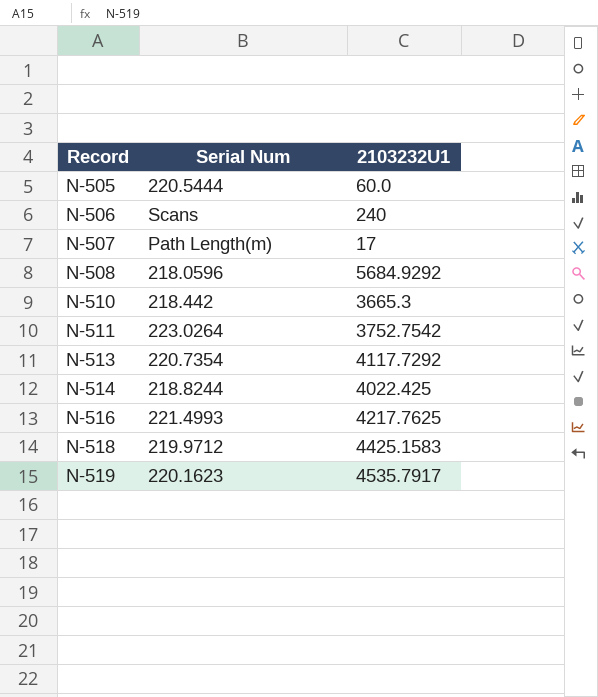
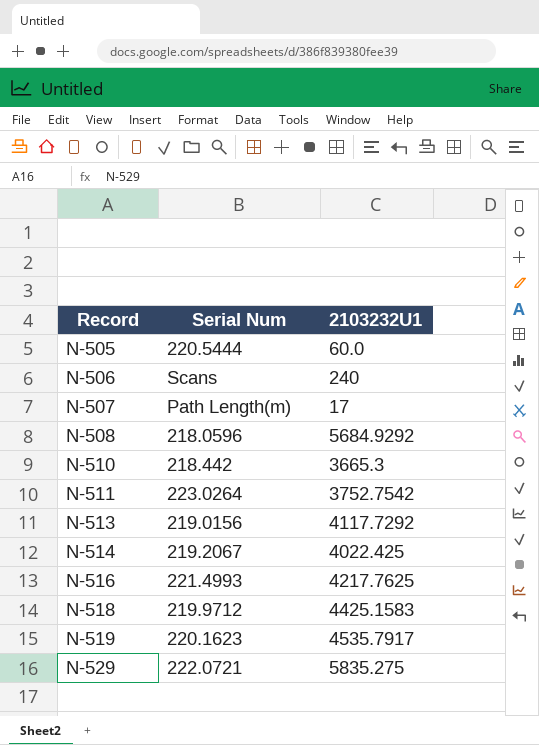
N-513 | Serial Num: 220.7354 -> 219.0156
N-514 | Serial Num: 218.8244 -> 219.2067
row N-529: none -> 222.0721 | 5835.275

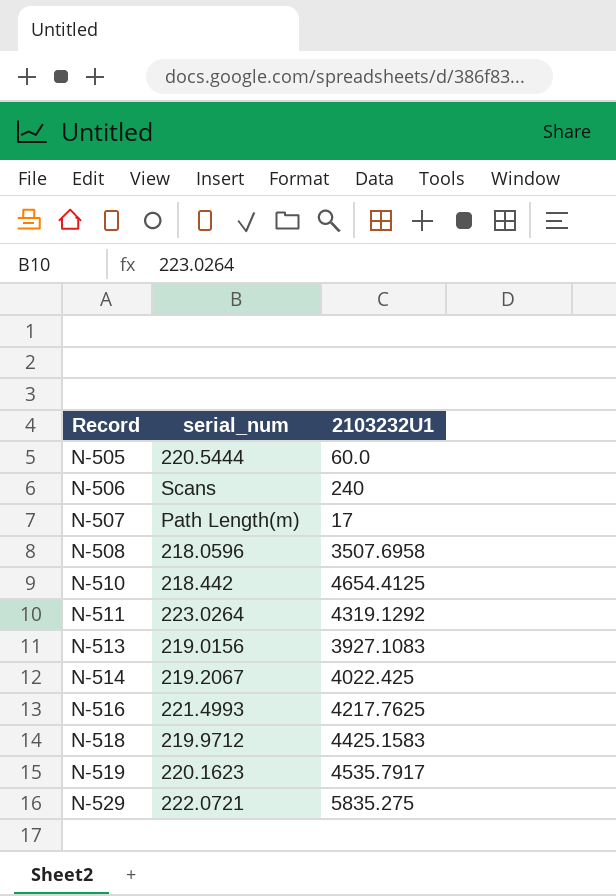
column name: Serial Num -> serial_num
N-508 | 2103232U1: 5684.9292 -> 3507.6958
N-510 | 2103232U1: 3665.3 -> 4654.4125
N-511 | 2103232U1: 3752.7542 -> 4319.1292
N-513 | 2103232U1: 4117.7292 -> 3927.1083

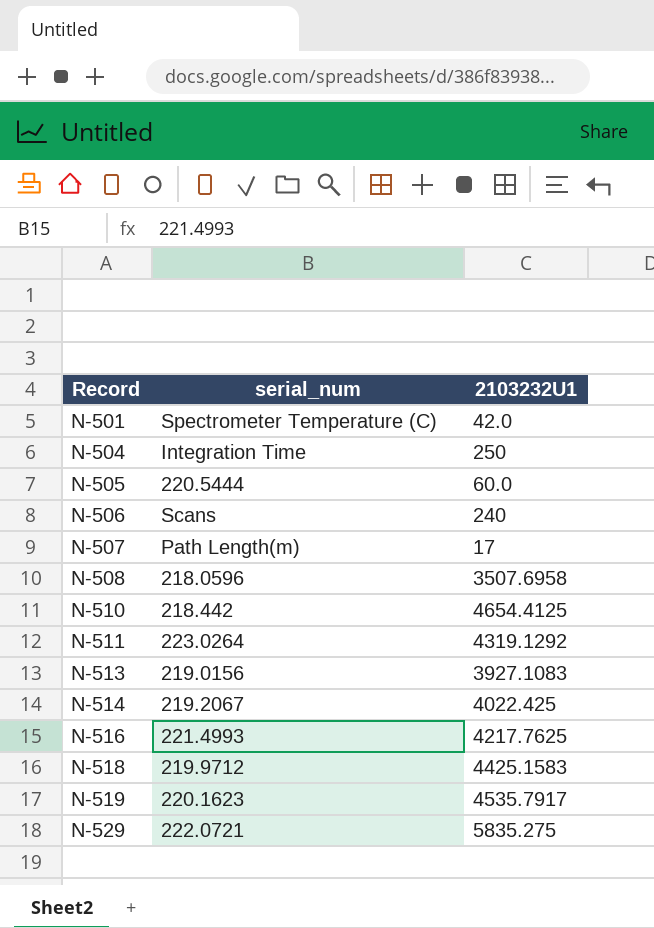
row N-501: none -> Spectrometer Temperature (C) | 42.0
row N-504: none -> Integration Time | 250

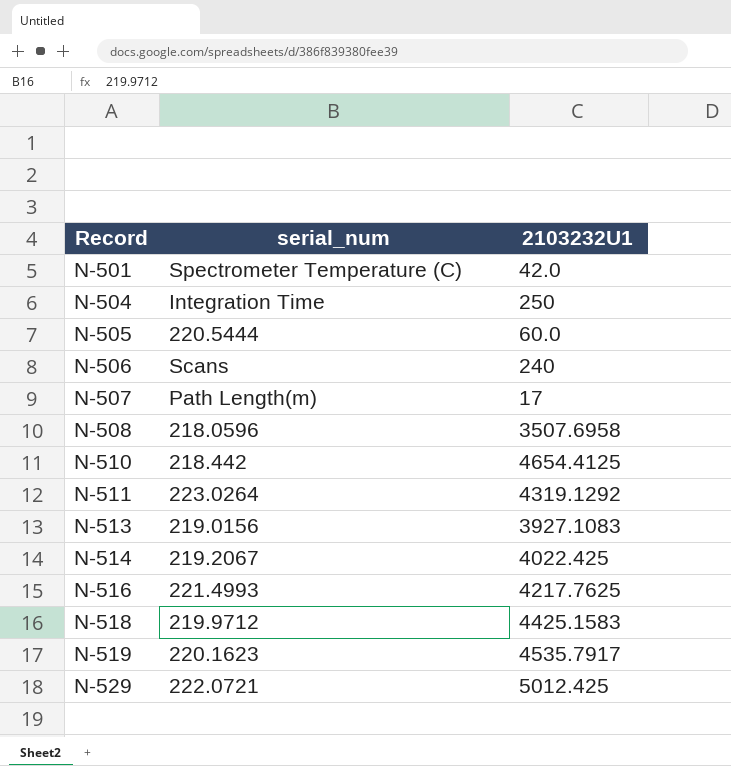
N-529 | 2103232U1: 5835.275 -> 5012.425

